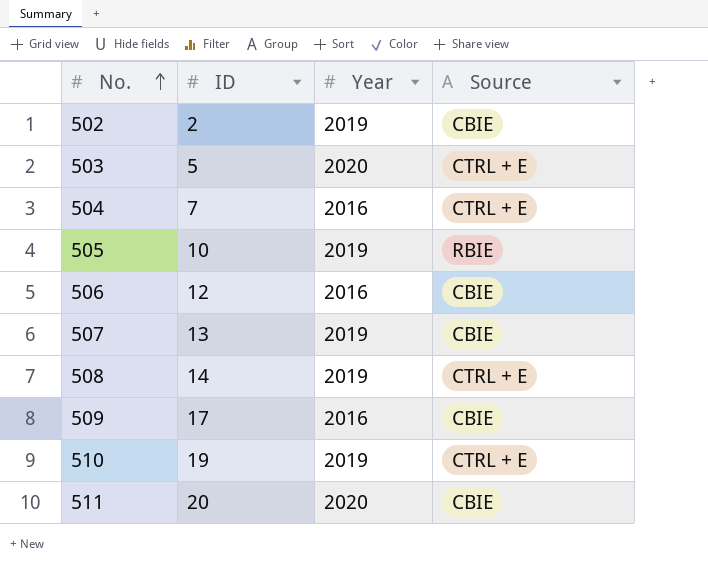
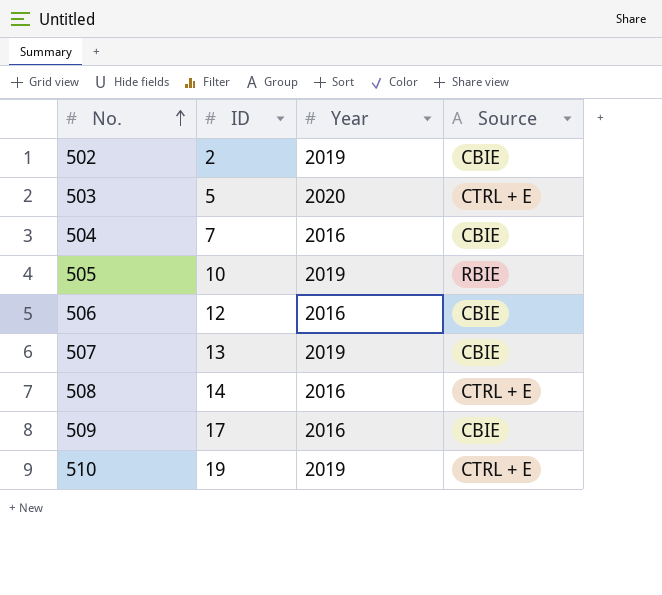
row 511: 20 | 2020 | CBIE -> none
504 | Source: CTRL + E -> CBIE
508 | Year: 2019 -> 2016

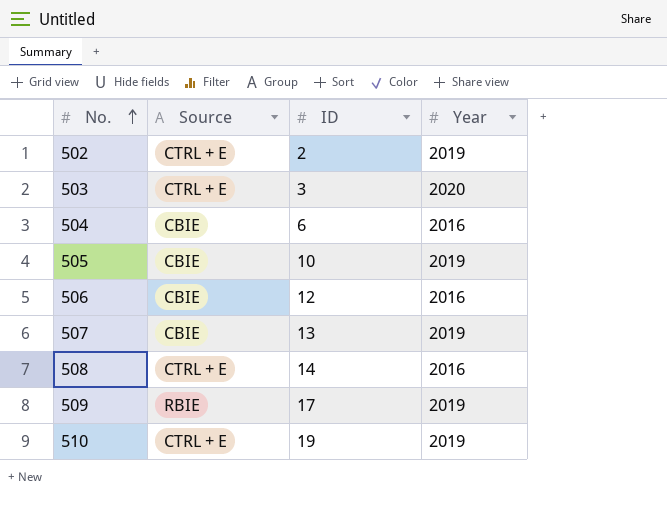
column Source | position: 4 -> 2
502 | Source: CBIE -> CTRL + E
503 | ID: 5 -> 3
504 | ID: 7 -> 6
505 | Source: RBIE -> CBIE
509 | Source: CBIE -> RBIE
509 | Year: 2016 -> 2019

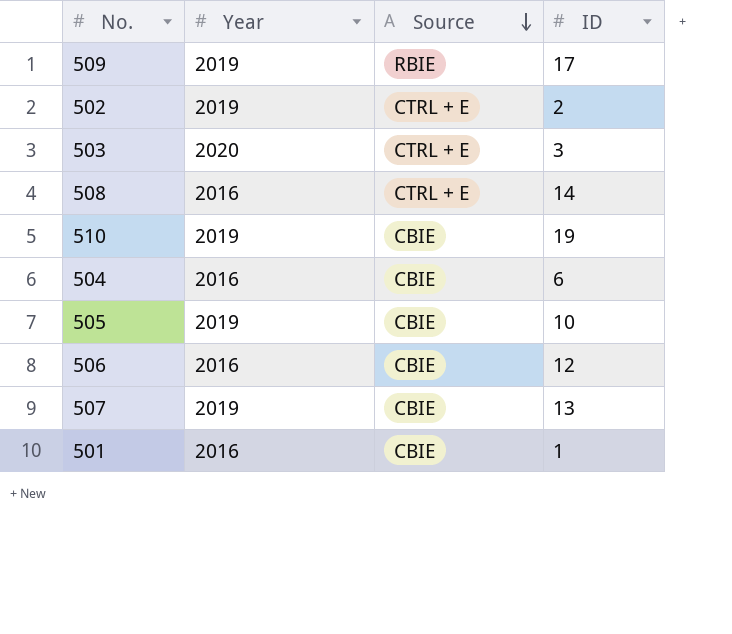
row order: No. ascending -> Source descending
column Year | position: 4 -> 2
510 | Source: CTRL + E -> CBIE
row 501: none -> 2016 | CBIE | 1

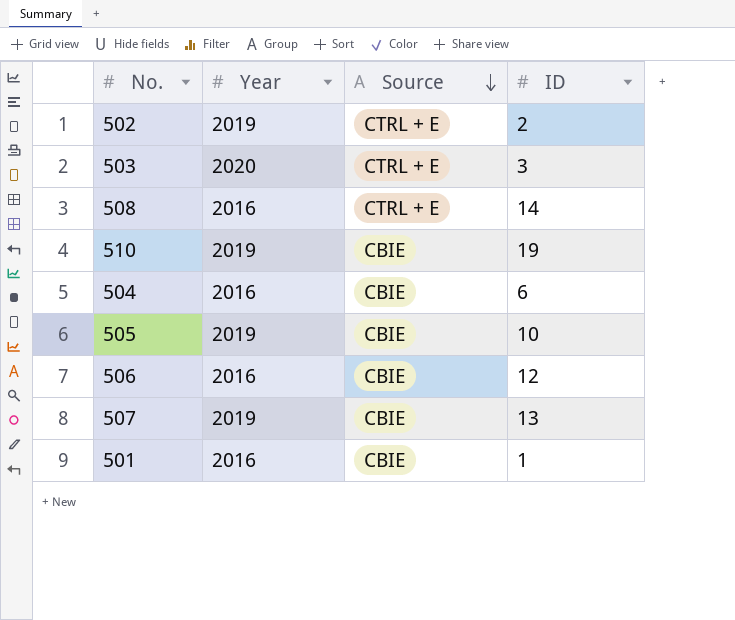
row 509: 2019 | RBIE | 17 -> none

